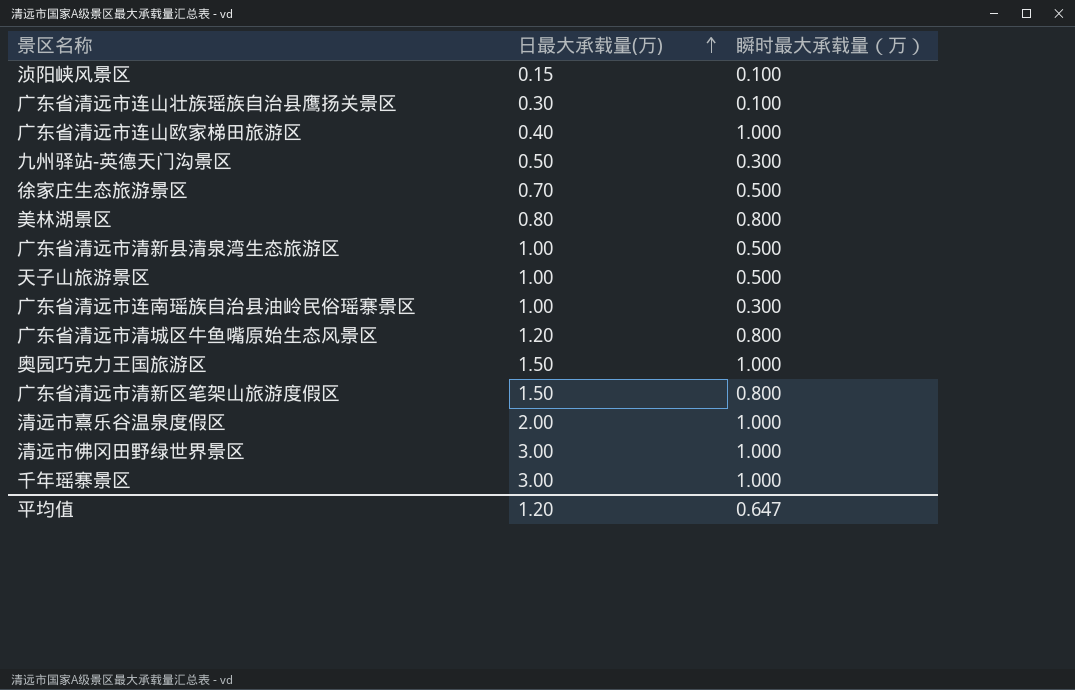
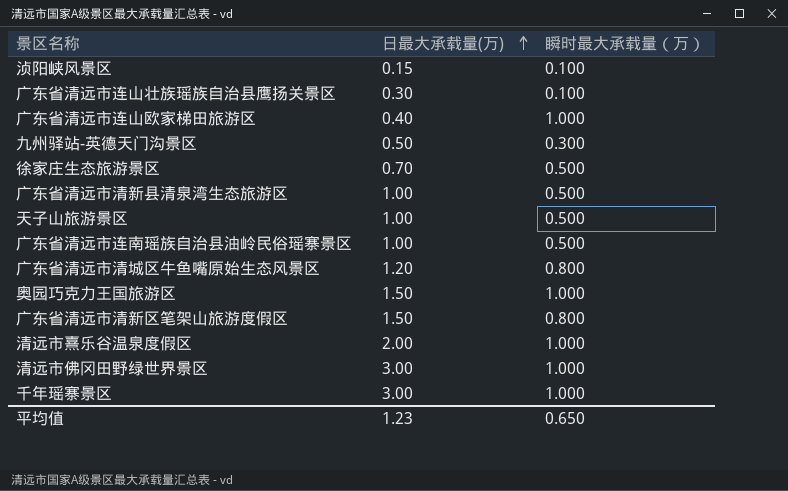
row 美林湖景区: 0.80 | 0.800 -> none
广东省清远市连南瑶族自治县油岭民俗瑶寨景区 | 瞬时最大承载量（万）: 0.300 -> 0.500
平均值 | 日最大承载量(万): 1.20 -> 1.23
平均值 | 瞬时最大承载量（万）: 0.647 -> 0.650

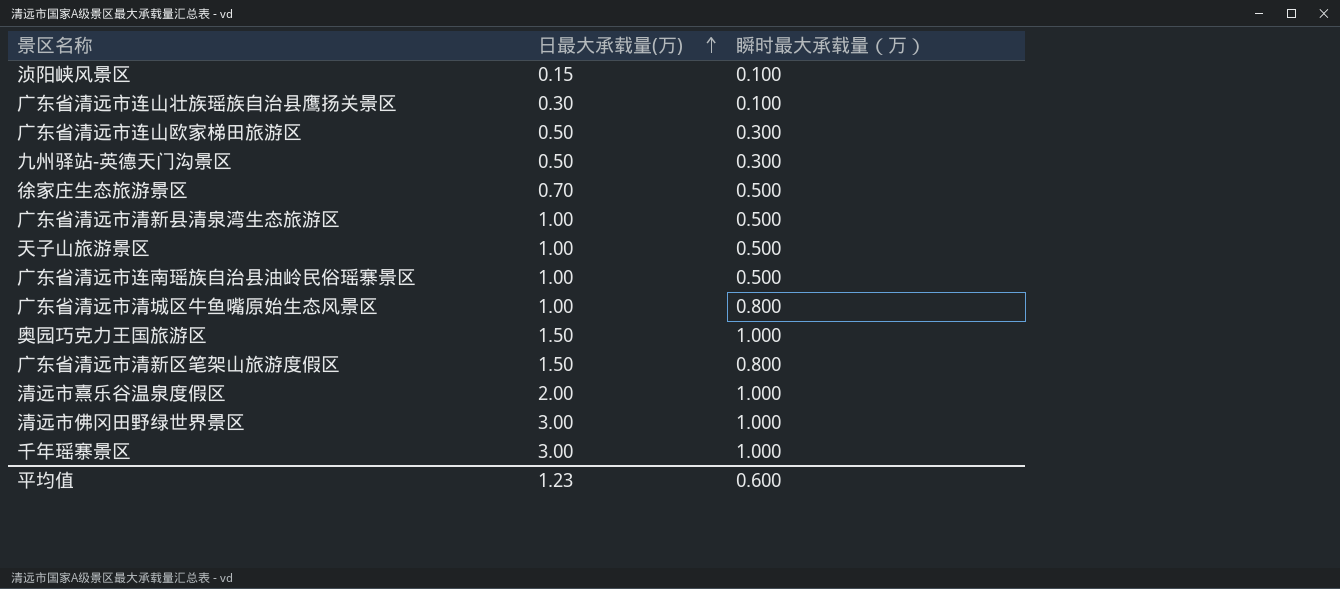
广东省清远市连山欧家梯田旅游区 | 日最大承载量(万): 0.40 -> 0.50
广东省清远市连山欧家梯田旅游区 | 瞬时最大承载量（万）: 1.000 -> 0.300
广东省清远市清城区牛鱼嘴原始生态风景区 | 日最大承载量(万): 1.20 -> 1.00
平均值 | 瞬时最大承载量（万）: 0.650 -> 0.600

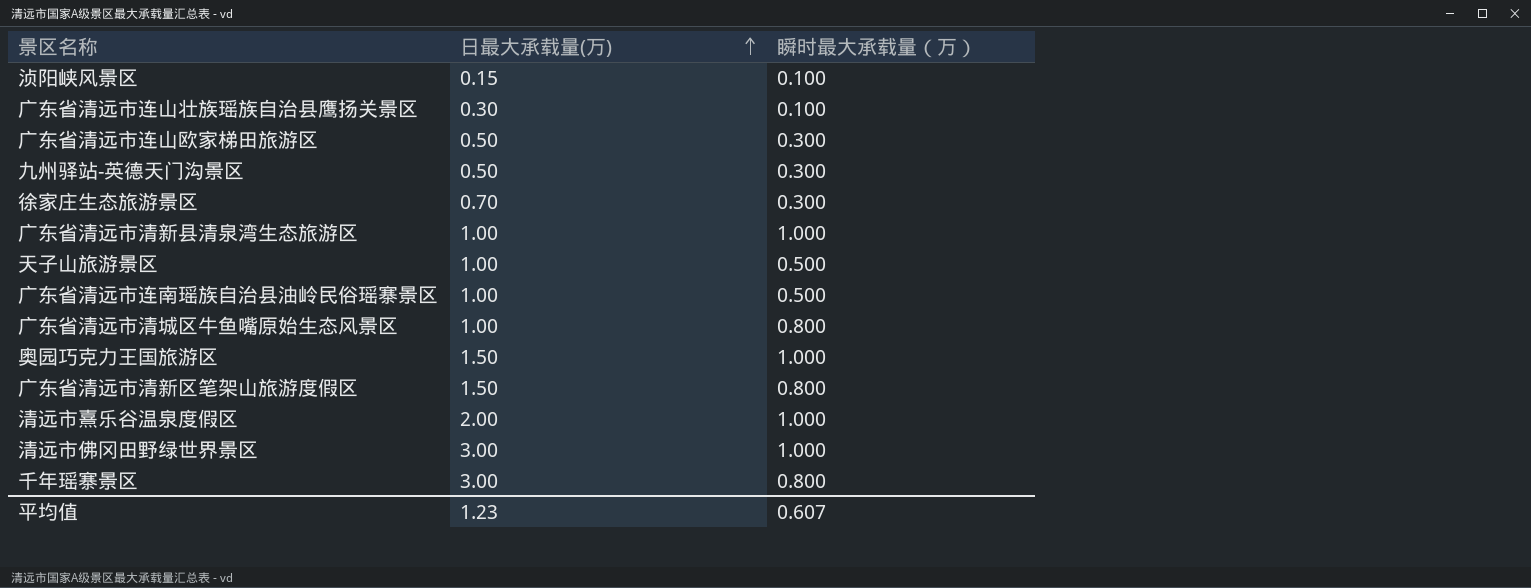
徐家庄生态旅游景区 | 瞬时最大承载量（万）: 0.500 -> 0.300
广东省清远市清新县清泉湾生态旅游区 | 瞬时最大承载量（万）: 0.500 -> 1.000
千年瑶寨景区 | 瞬时最大承载量（万）: 1.000 -> 0.800
平均值 | 瞬时最大承载量（万）: 0.600 -> 0.607

